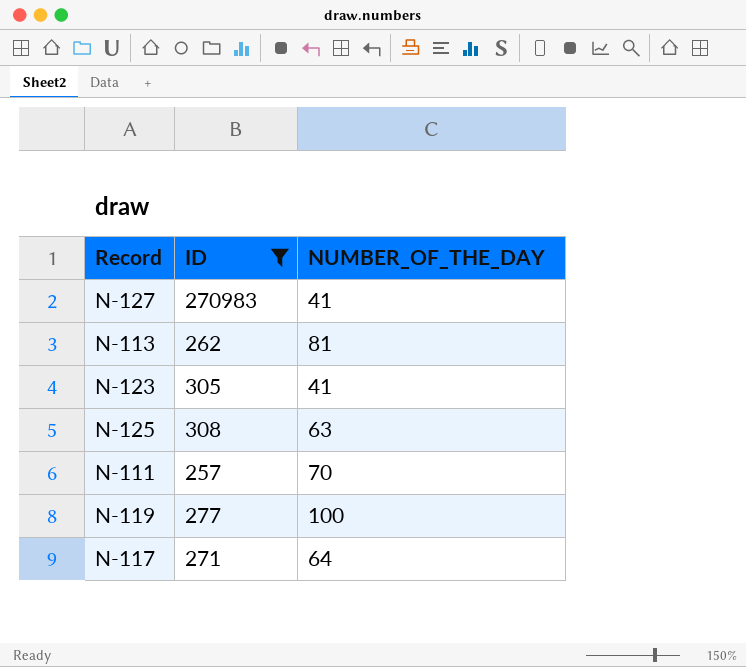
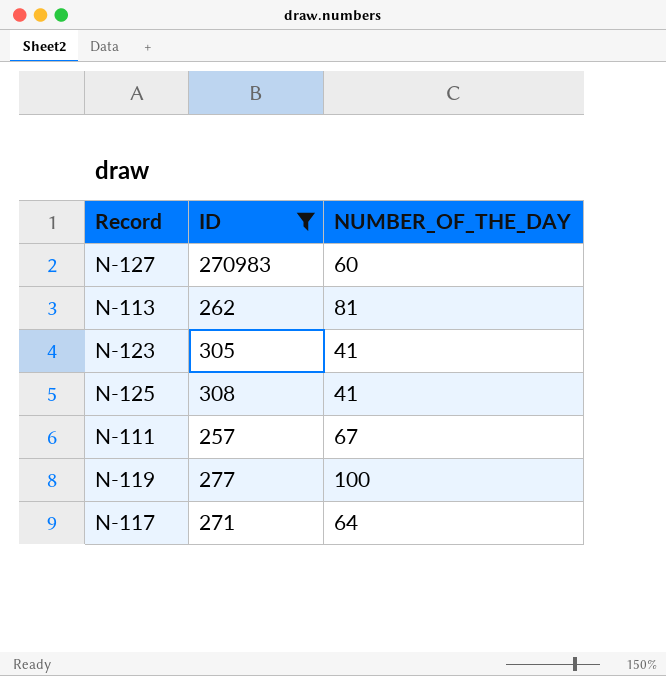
N-127 | NUMBER_OF_THE_DAY: 41 -> 60
N-125 | NUMBER_OF_THE_DAY: 63 -> 41
N-111 | NUMBER_OF_THE_DAY: 70 -> 67

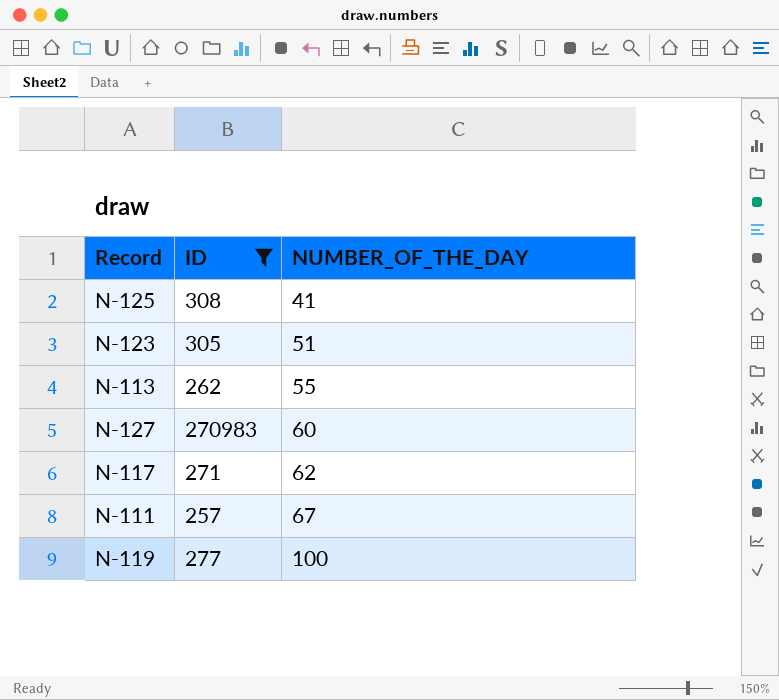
row order: none -> NUMBER_OF_THE_DAY ascending
N-123 | NUMBER_OF_THE_DAY: 41 -> 51
N-113 | NUMBER_OF_THE_DAY: 81 -> 55
N-117 | NUMBER_OF_THE_DAY: 64 -> 62

